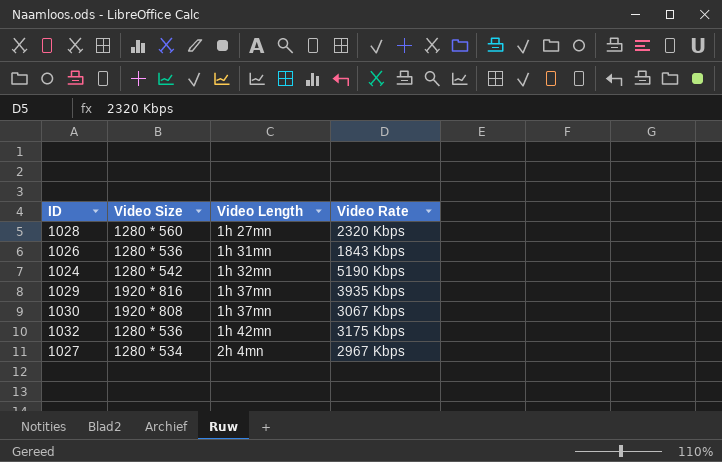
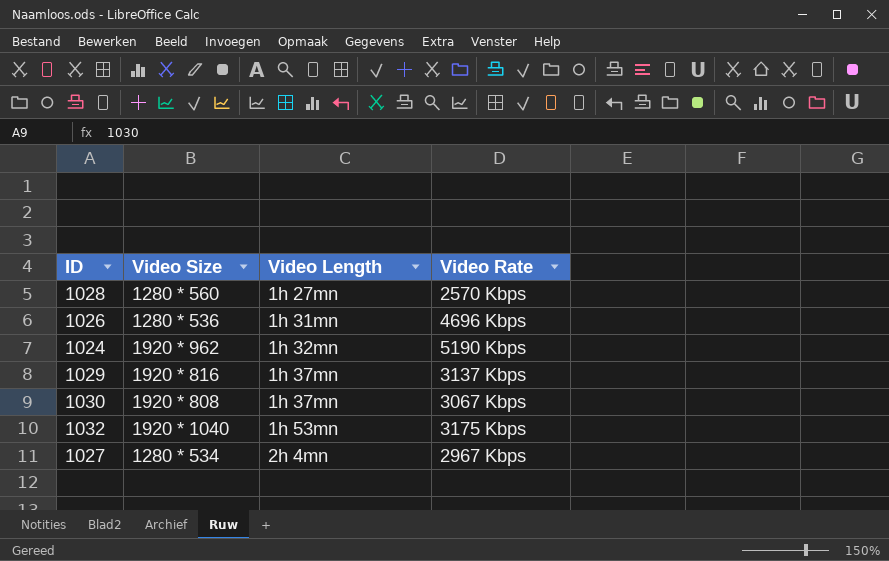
1028 | Video Rate: 2320 Kbps -> 2570 Kbps
1026 | Video Rate: 1843 Kbps -> 4696 Kbps
1024 | Video Size: 1280 * 542 -> 1920 * 962
1029 | Video Rate: 3935 Kbps -> 3137 Kbps
1032 | Video Size: 1280 * 536 -> 1920 * 1040
1032 | Video Length: 1h 42mn -> 1h 53mn

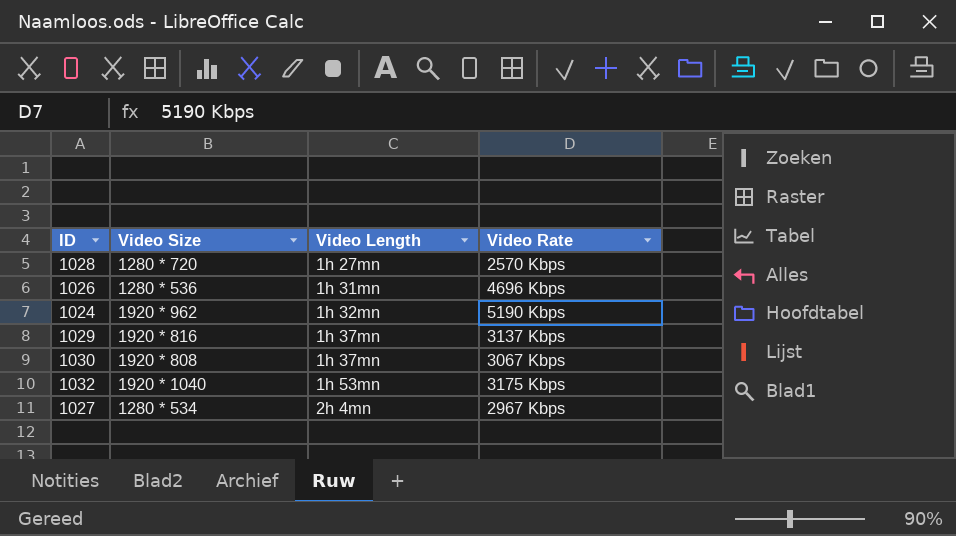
1028 | Video Size: 1280 * 560 -> 1280 * 720

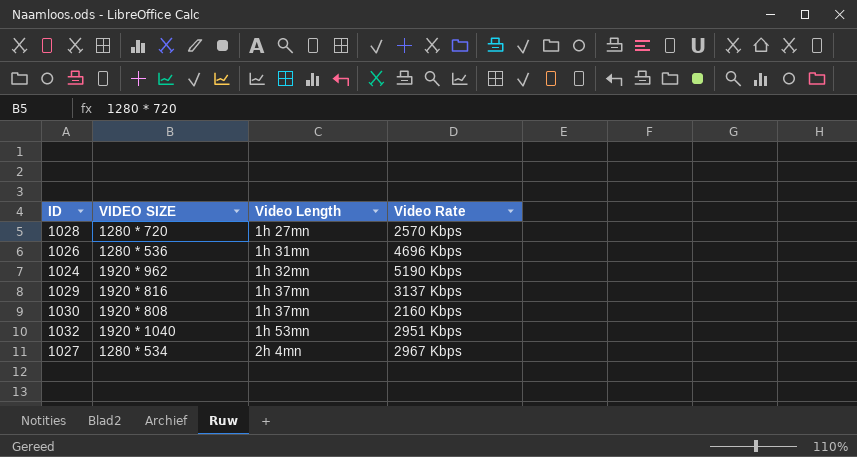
column name: Video Size -> VIDEO SIZE
1030 | Video Rate: 3067 Kbps -> 2160 Kbps
1032 | Video Rate: 3175 Kbps -> 2951 Kbps

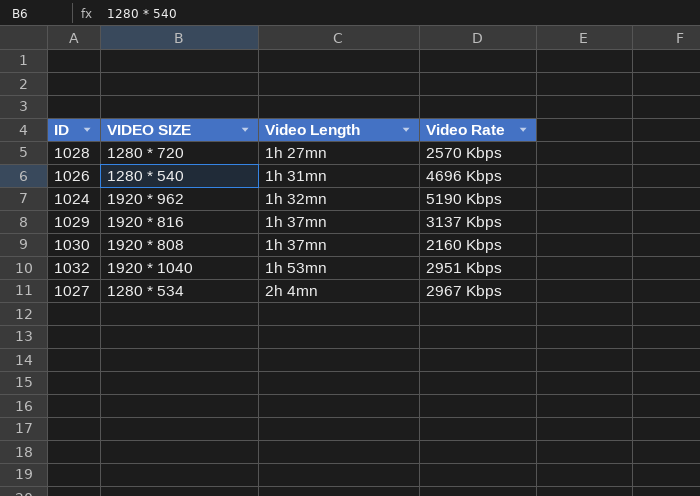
1026 | VIDEO SIZE: 1280 * 536 -> 1280 * 540

